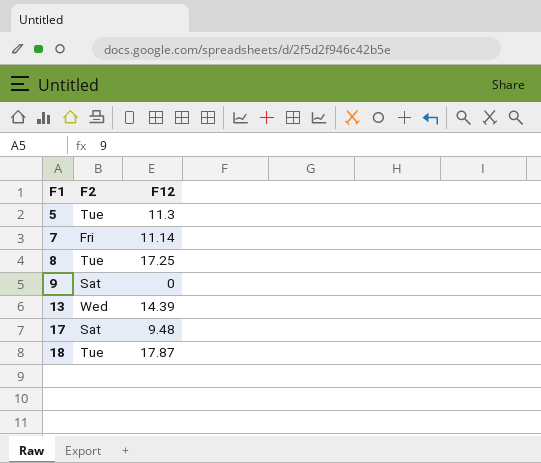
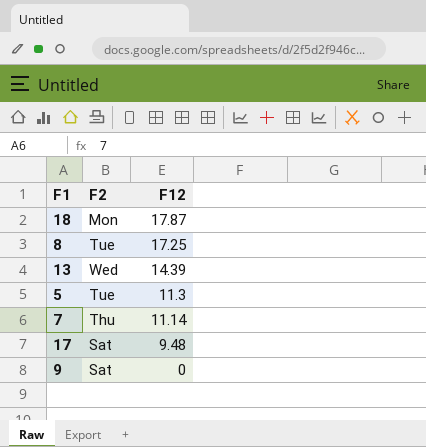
row order: F1 ascending -> F12 descending
18 | F2: Tue -> Mon
7 | F2: Fri -> Thu

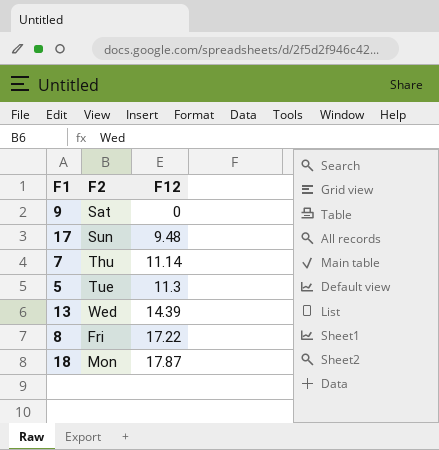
row order: F12 descending -> F12 ascending
17 | F2: Sat -> Sun
8 | F2: Tue -> Fri
8 | F12: 17.25 -> 17.22

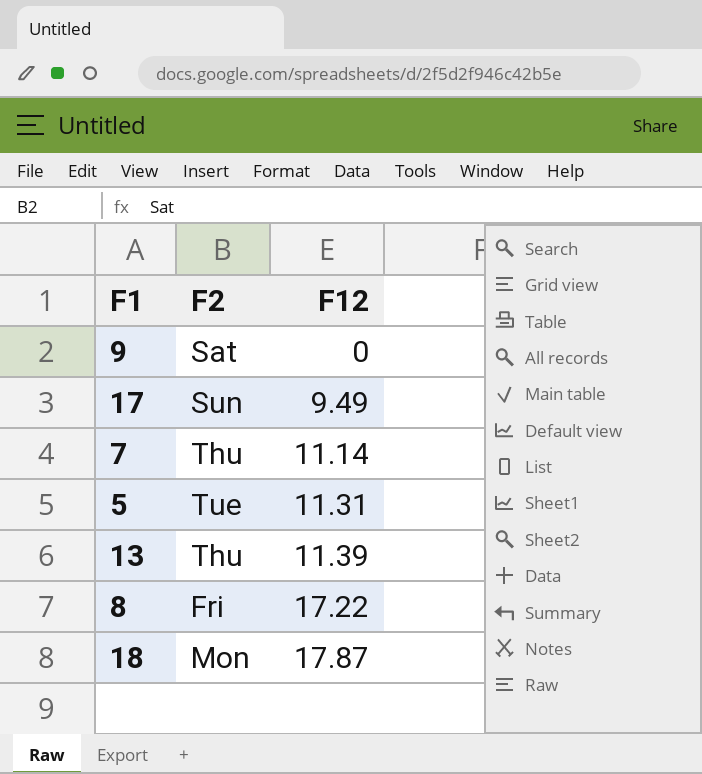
17 | F12: 9.48 -> 9.49
5 | F12: 11.3 -> 11.31
13 | F2: Wed -> Thu
13 | F12: 14.39 -> 11.39

